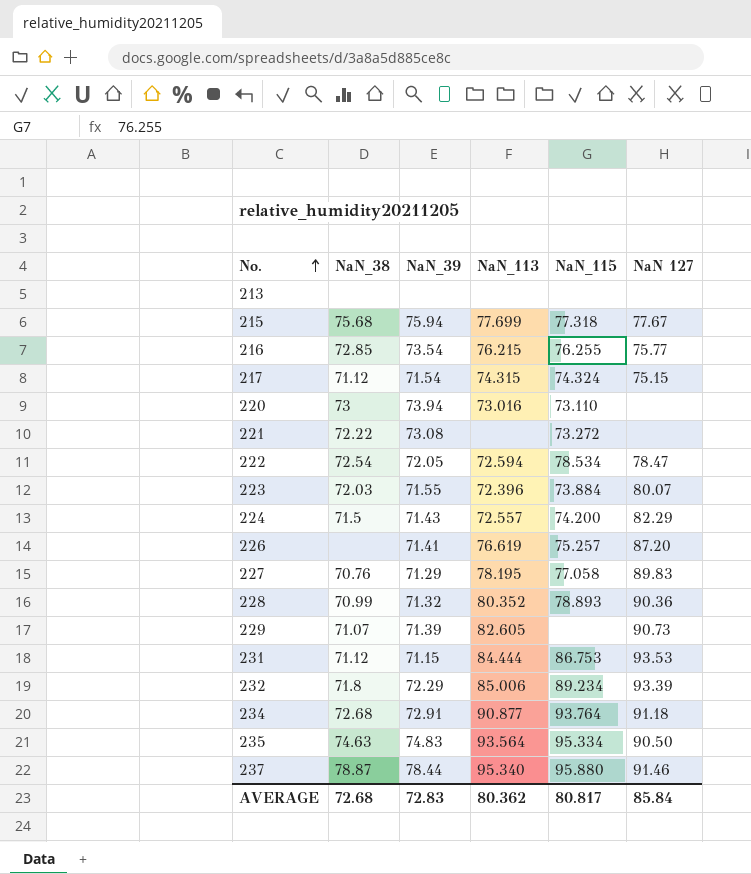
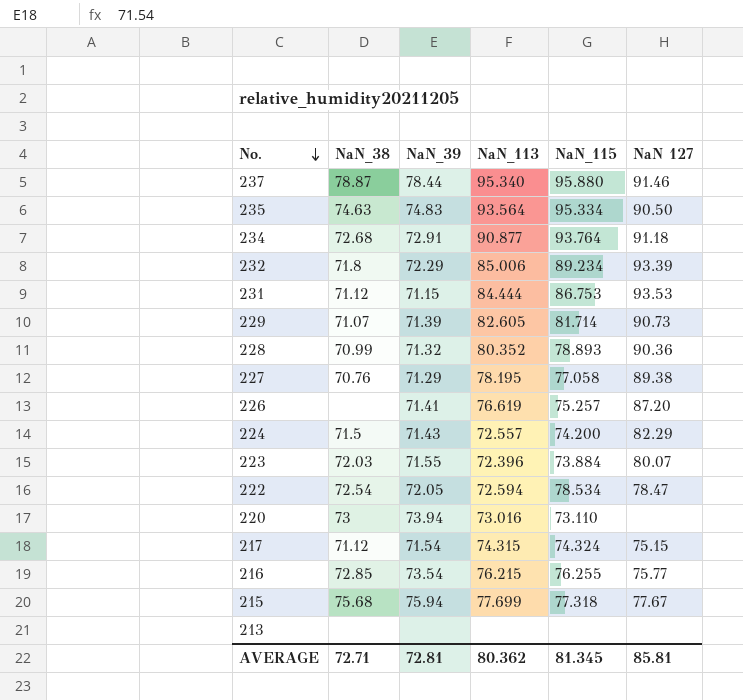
row order: No. ascending -> No. descending
row 221: 72.22 | 73.08 | none | 73.272 | none -> none
229 | NaN_115: none -> 81.714
227 | NaN 127: 89.83 -> 89.38
AVERAGE | NaN_38: 72.68 -> 72.71
AVERAGE | NaN_39: 72.83 -> 72.81
AVERAGE | NaN_115: 80.817 -> 81.345
AVERAGE | NaN 127: 85.84 -> 85.81

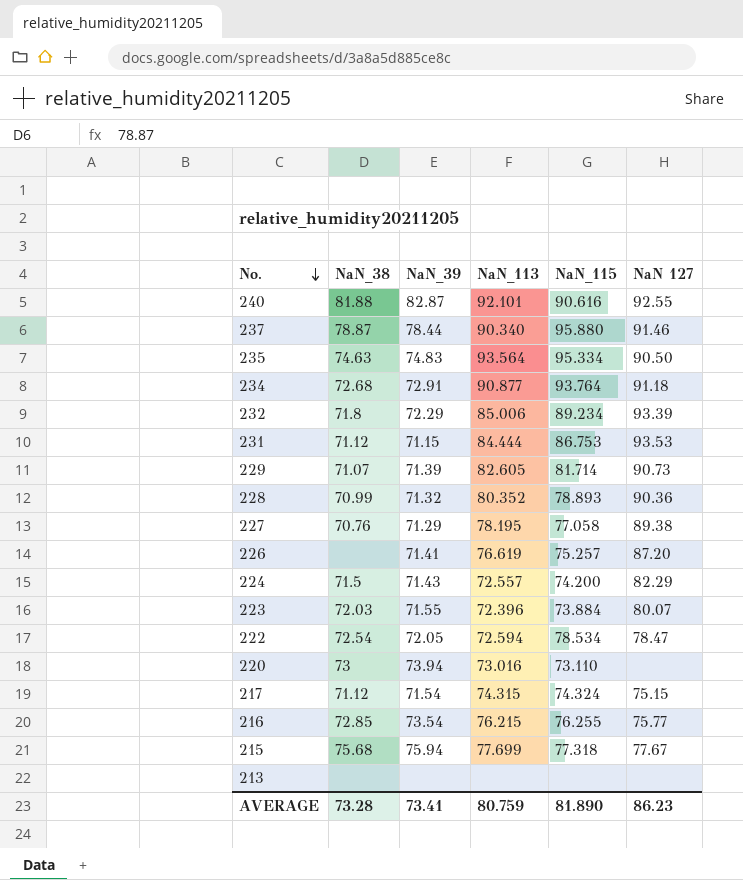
row 240: none -> 81.88 | 82.87 | 92.101 | 90.616 | 92.55
237 | NaN_113: 95.340 -> 90.340
AVERAGE | NaN_38: 72.71 -> 73.28
AVERAGE | NaN_39: 72.81 -> 73.41
AVERAGE | NaN_113: 80.362 -> 80.759
AVERAGE | NaN_115: 81.345 -> 81.890
AVERAGE | NaN 127: 85.81 -> 86.23

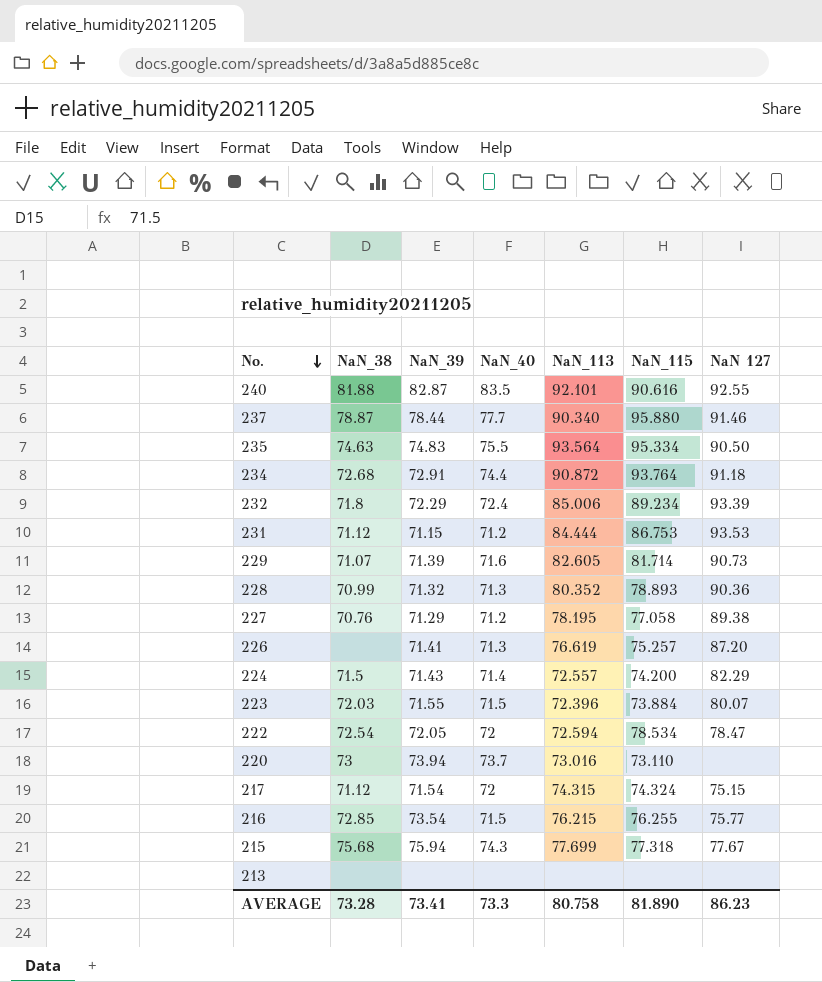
column NaN_40 | position: none -> 4
234 | NaN_113: 90.877 -> 90.872
AVERAGE | NaN_113: 80.759 -> 80.758

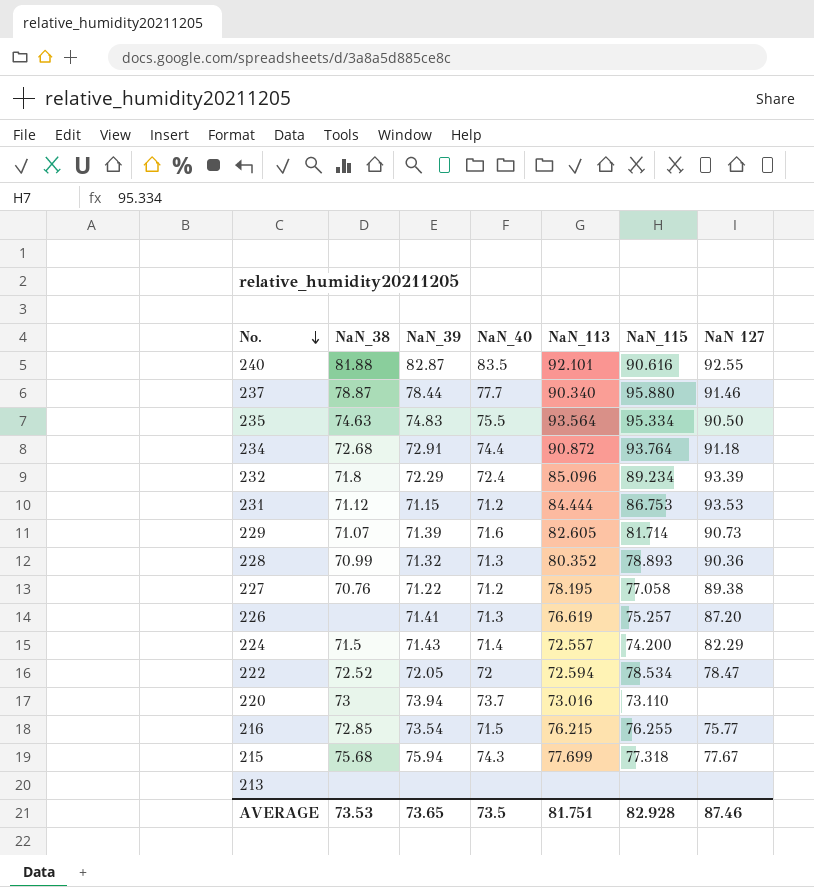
row 223: 72.03 | 71.55 | 71.5 | 72.396 | 73.884 | 80.07 -> none
row 217: 71.12 | 71.54 | 72 | 74.315 | 74.324 | 75.15 -> none
232 | NaN_113: 85.006 -> 85.096
227 | NaN_39: 71.29 -> 71.22
222 | NaN_38: 72.54 -> 72.52
AVERAGE | NaN_38: 73.28 -> 73.53
AVERAGE | NaN_39: 73.41 -> 73.65
AVERAGE | NaN_40: 73.3 -> 73.5
AVERAGE | NaN_113: 80.758 -> 81.751
AVERAGE | NaN_115: 81.890 -> 82.928
AVERAGE | NaN 127: 86.23 -> 87.46

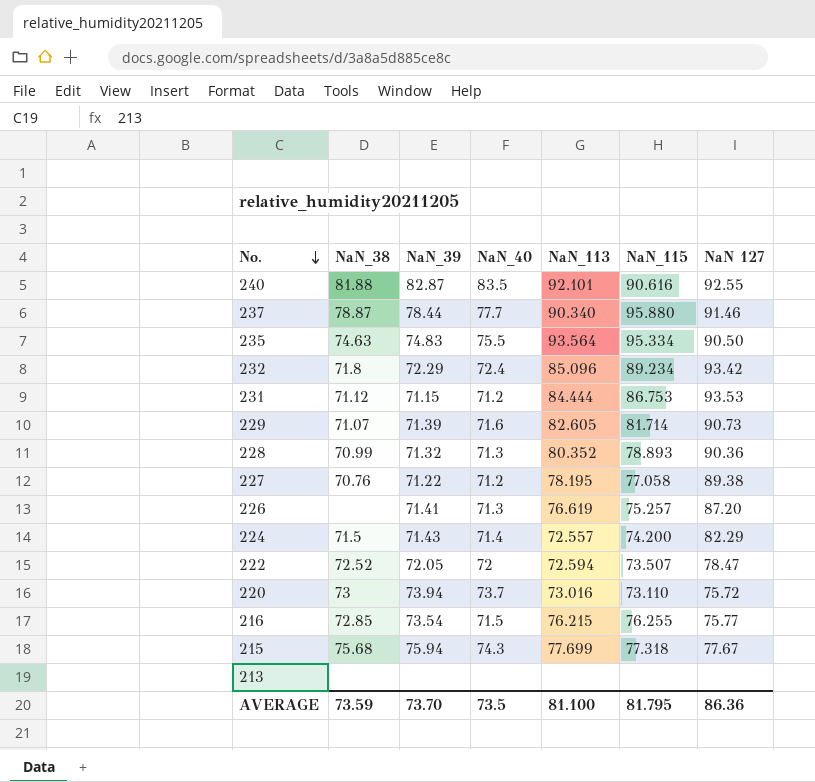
row 234: 72.68 | 72.91 | 74.4 | 90.872 | 93.764 | 91.18 -> none
232 | NaN 127: 93.39 -> 93.42
222 | NaN_115: 78.534 -> 73.507
220 | NaN 127: none -> 75.72
AVERAGE | NaN_38: 73.53 -> 73.59
AVERAGE | NaN_39: 73.65 -> 73.70
AVERAGE | NaN_113: 81.751 -> 81.100
AVERAGE | NaN_115: 82.928 -> 81.795
AVERAGE | NaN 127: 87.46 -> 86.36

